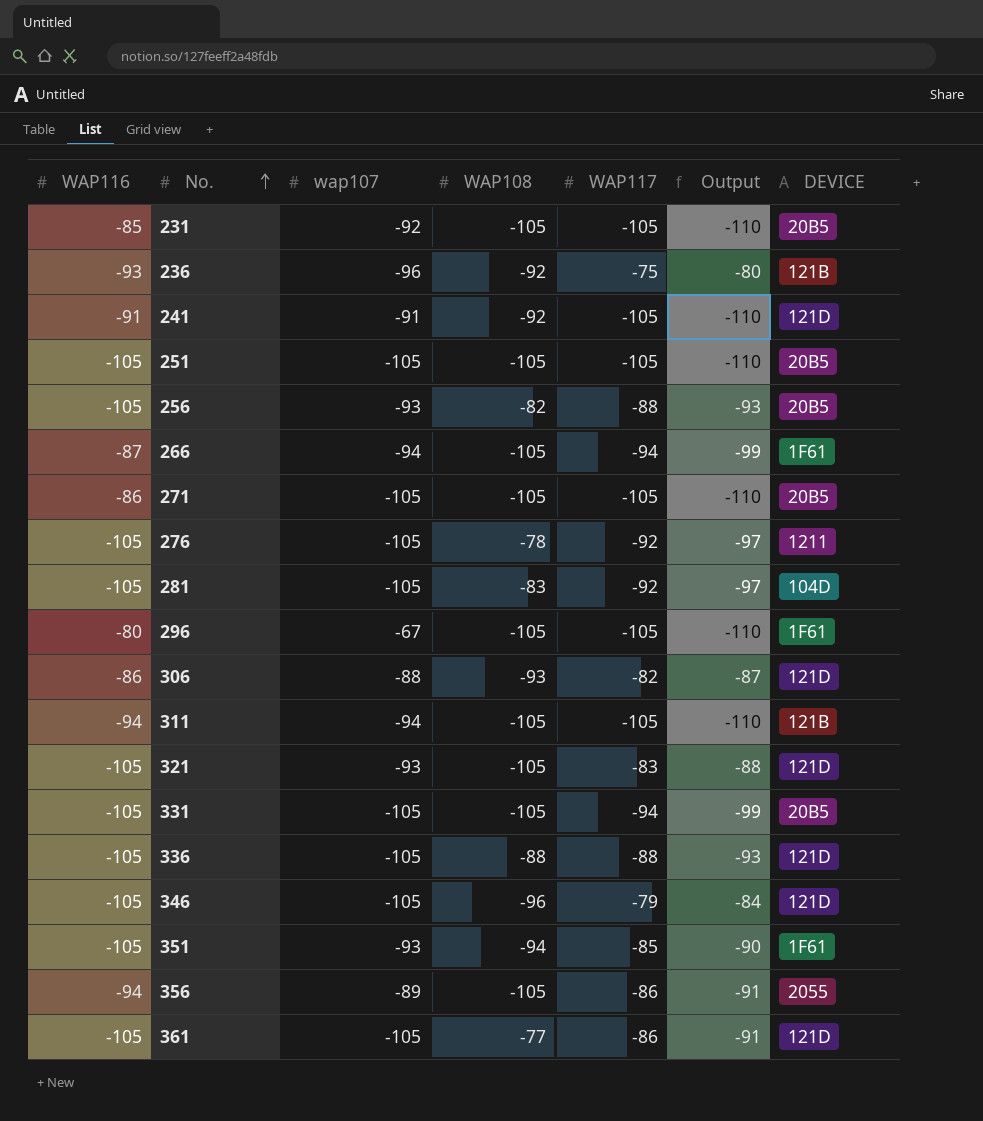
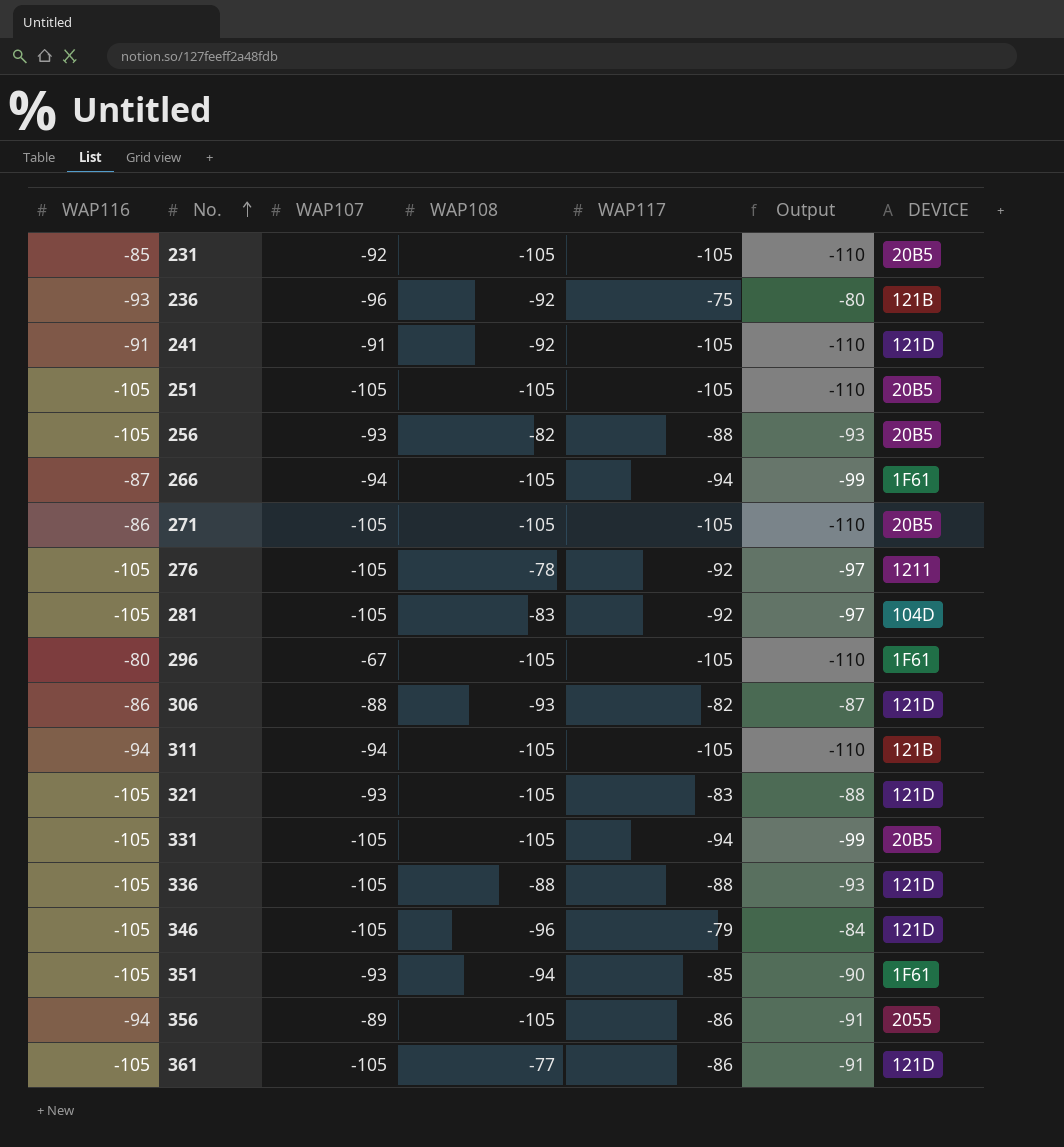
column name: wap107 -> WAP107

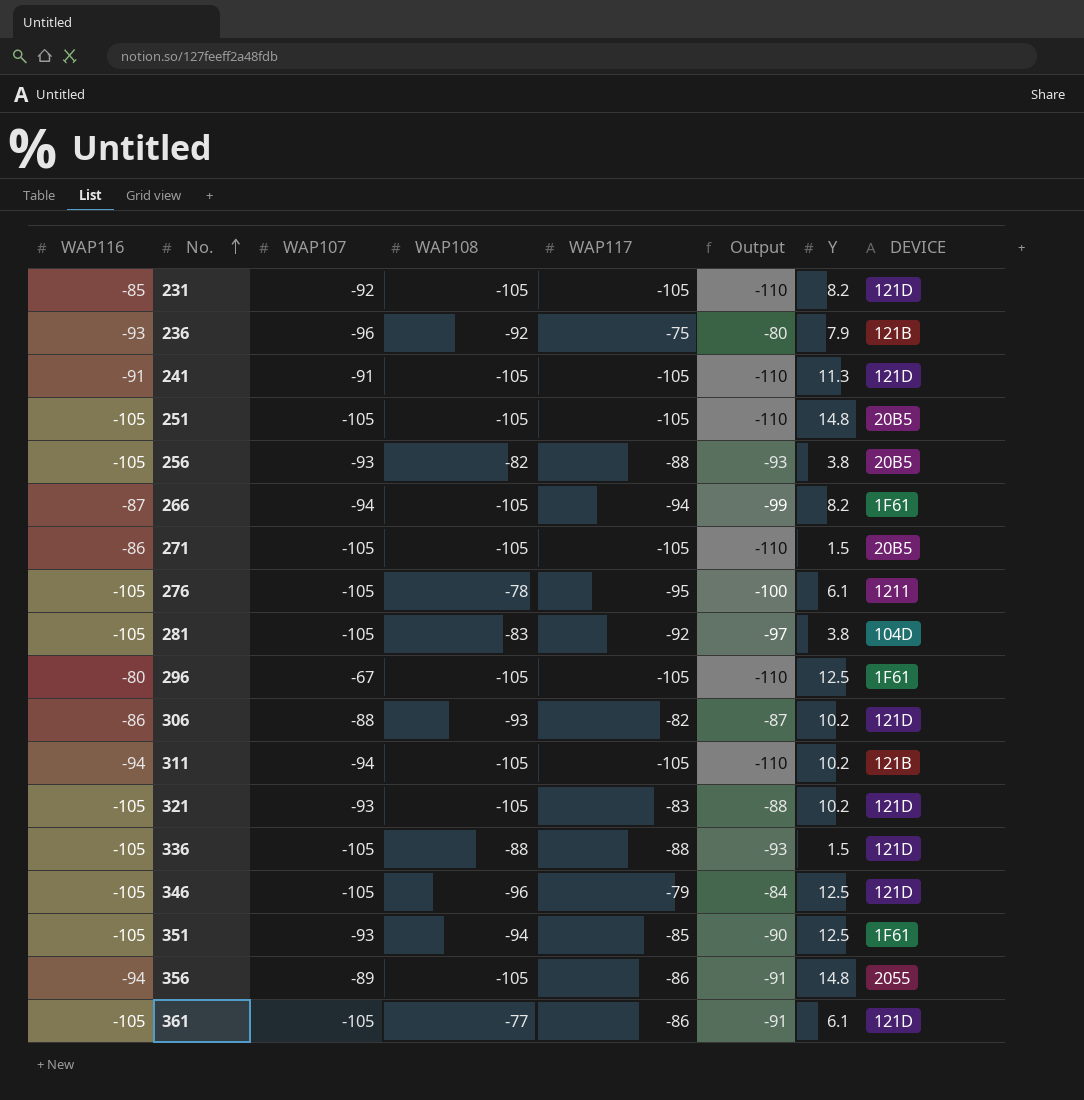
column Y | position: none -> 7
row 331: -105 | -105 | -105 | -94 | -99 | 20B5 -> none
231 | DEVICE: 20B5 -> 121D
241 | WAP108: -92 -> -105
276 | WAP117: -92 -> -95
276 | Output: -97 -> -100

